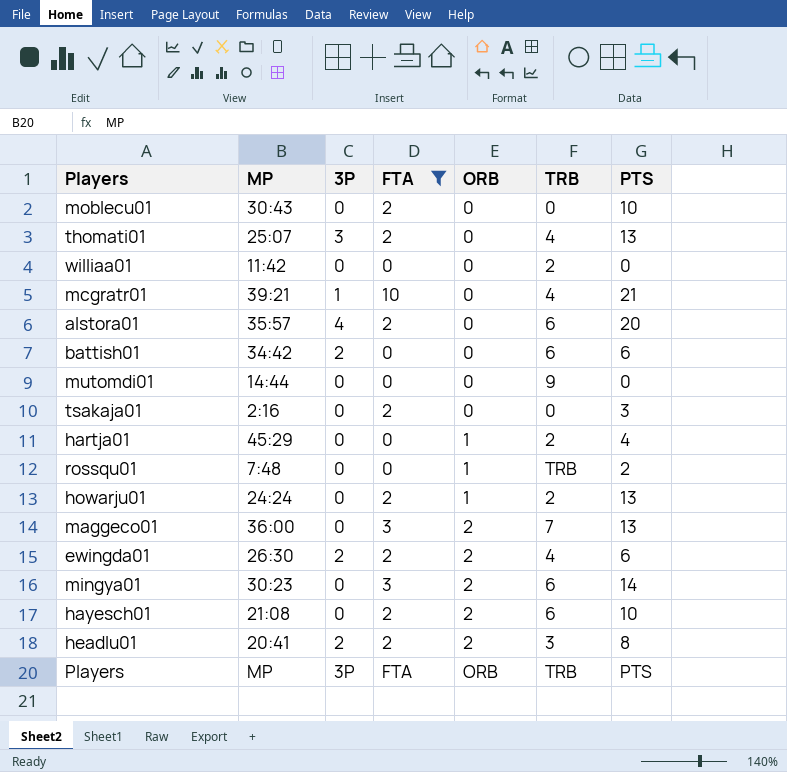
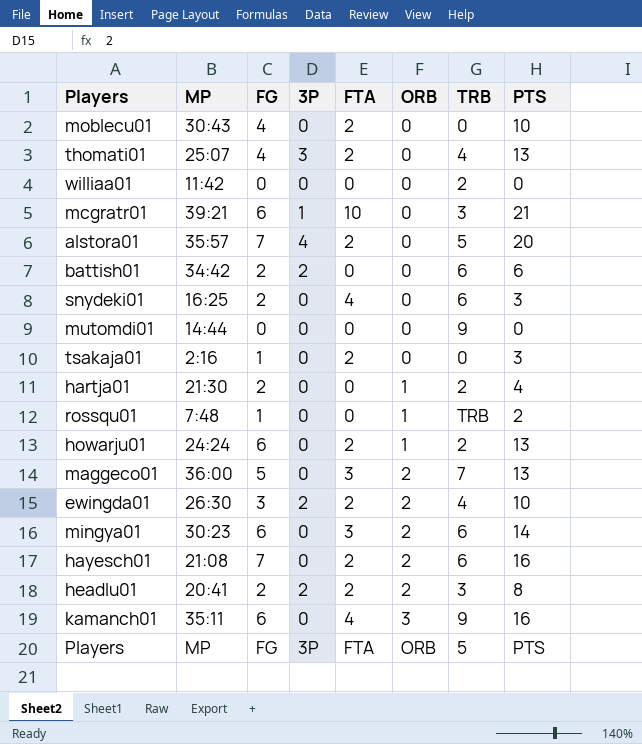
filter: FTA != 4 -> none
column FG | position: none -> 3
mcgratr01 | TRB: 4 -> 3
alstora01 | TRB: 6 -> 5
hartja01 | MP: 45:29 -> 21:30
ewingda01 | PTS: 6 -> 10
hayesch01 | PTS: 10 -> 16
Players | TRB: TRB -> 5

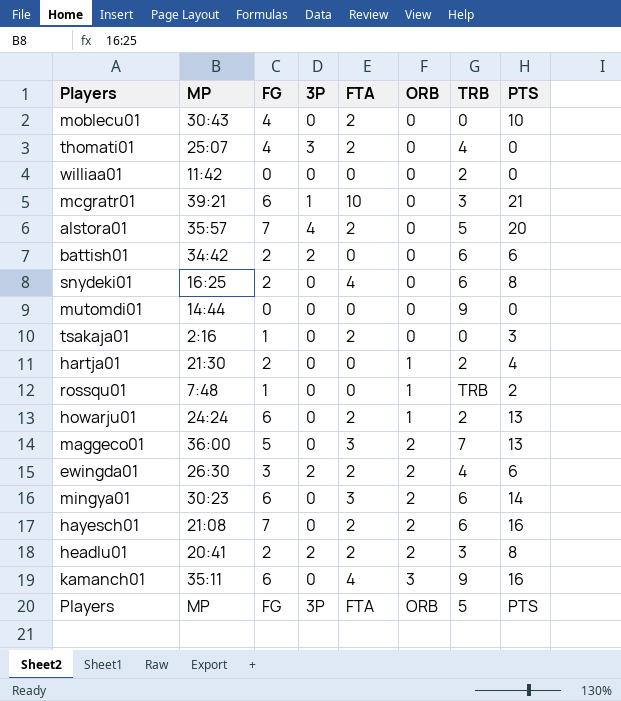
thomati01 | PTS: 13 -> 0
snydeki01 | PTS: 3 -> 8
ewingda01 | PTS: 10 -> 6

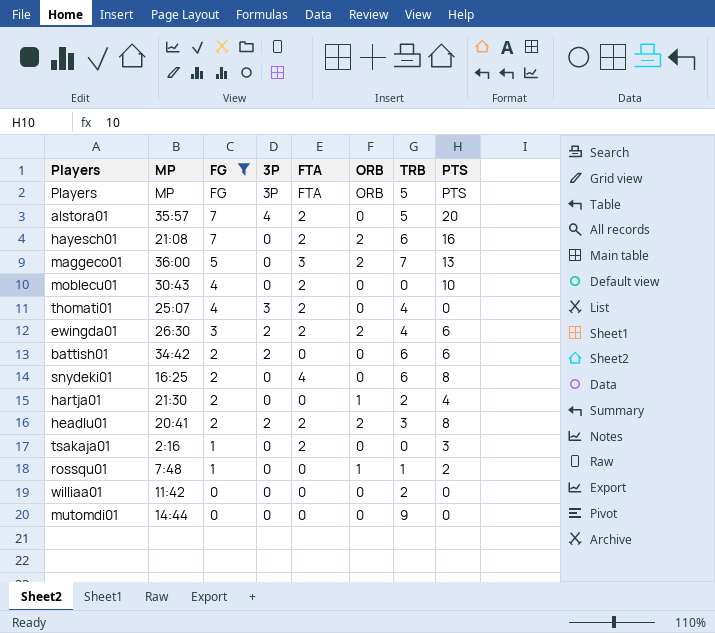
filter: none -> FG != 6
row order: ORB ascending -> FG descending
rossqu01 | TRB: TRB -> 1

